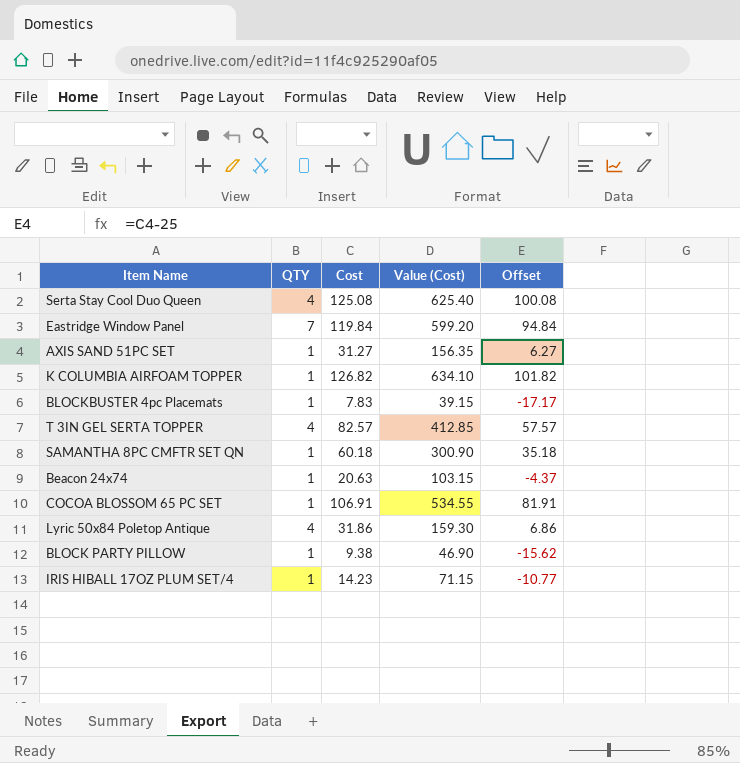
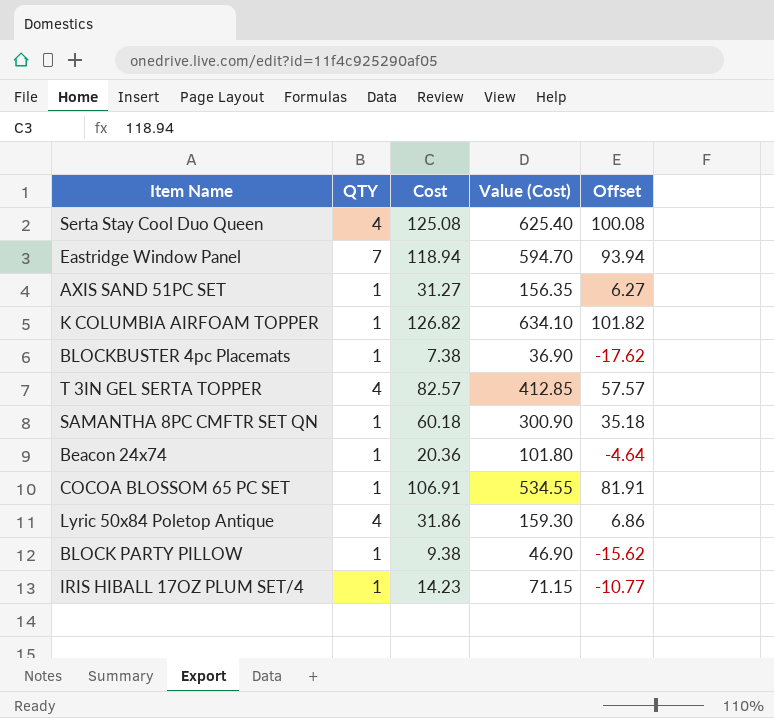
Eastridge Window Panel | Cost: 119.84 -> 118.94
Eastridge Window Panel | Value (Cost): 599.20 -> 594.70
Eastridge Window Panel | Offset: 94.84 -> 93.94
BLOCKBUSTER 4pc Placemats | Cost: 7.83 -> 7.38
BLOCKBUSTER 4pc Placemats | Value (Cost): 39.15 -> 36.90
BLOCKBUSTER 4pc Placemats | Offset: -17.17 -> -17.62
Beacon 24x74 | Cost: 20.63 -> 20.36
Beacon 24x74 | Value (Cost): 103.15 -> 101.80
Beacon 24x74 | Offset: -4.37 -> -4.64

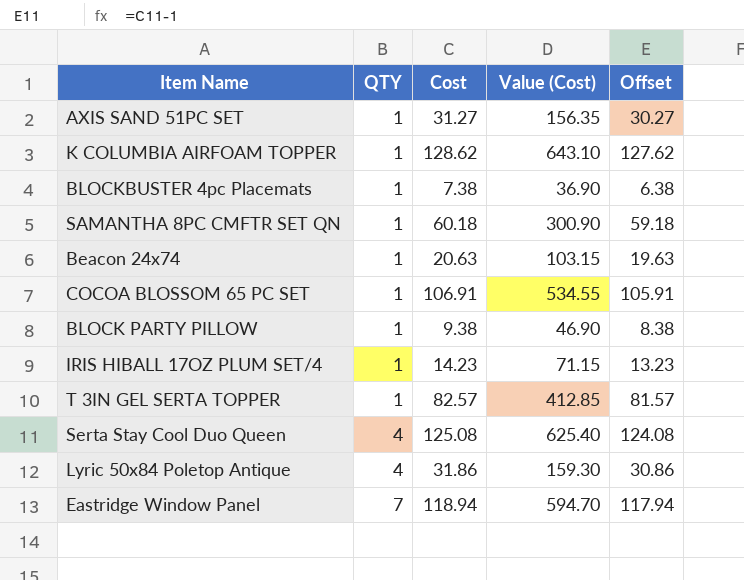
row order: none -> QTY ascending
column Offset | formula: [Cost] - 25 -> [Cost] - 1
K COLUMBIA AIRFOAM TOPPER | Cost: 126.82 -> 128.62
K COLUMBIA AIRFOAM TOPPER | Value (Cost): 634.10 -> 643.10
Beacon 24x74 | Cost: 20.36 -> 20.63
Beacon 24x74 | Value (Cost): 101.80 -> 103.15
T 3IN GEL SERTA TOPPER | QTY: 4 -> 1

